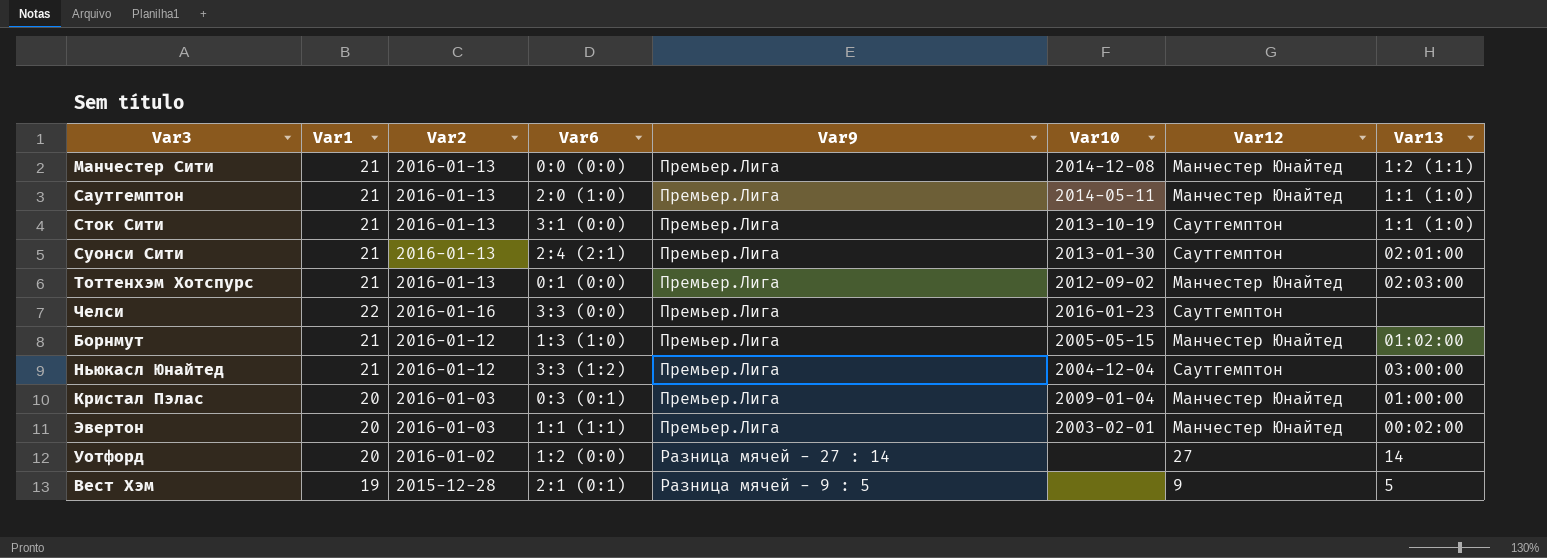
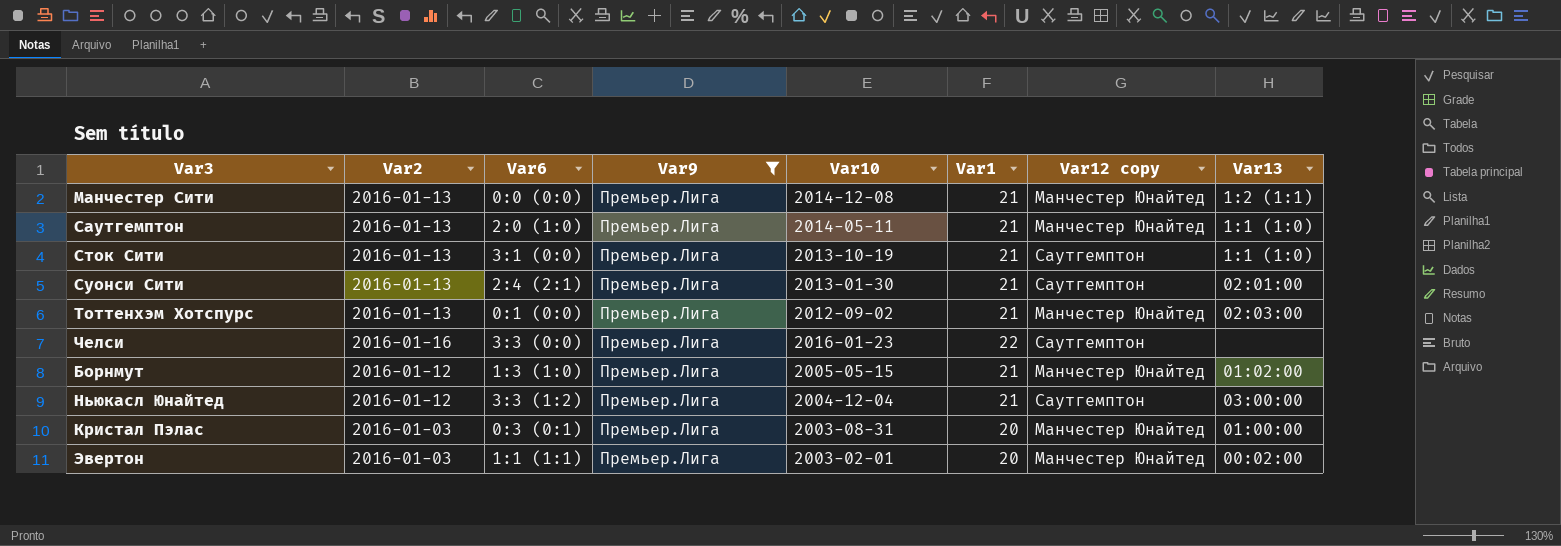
filter: none -> Var9 = Премьер.Лига
column Var1 | position: 2 -> 6
column name: Var12 -> Var12 copy
Кристал Пэлас | Var10: 2009-01-04 -> 2003-08-31

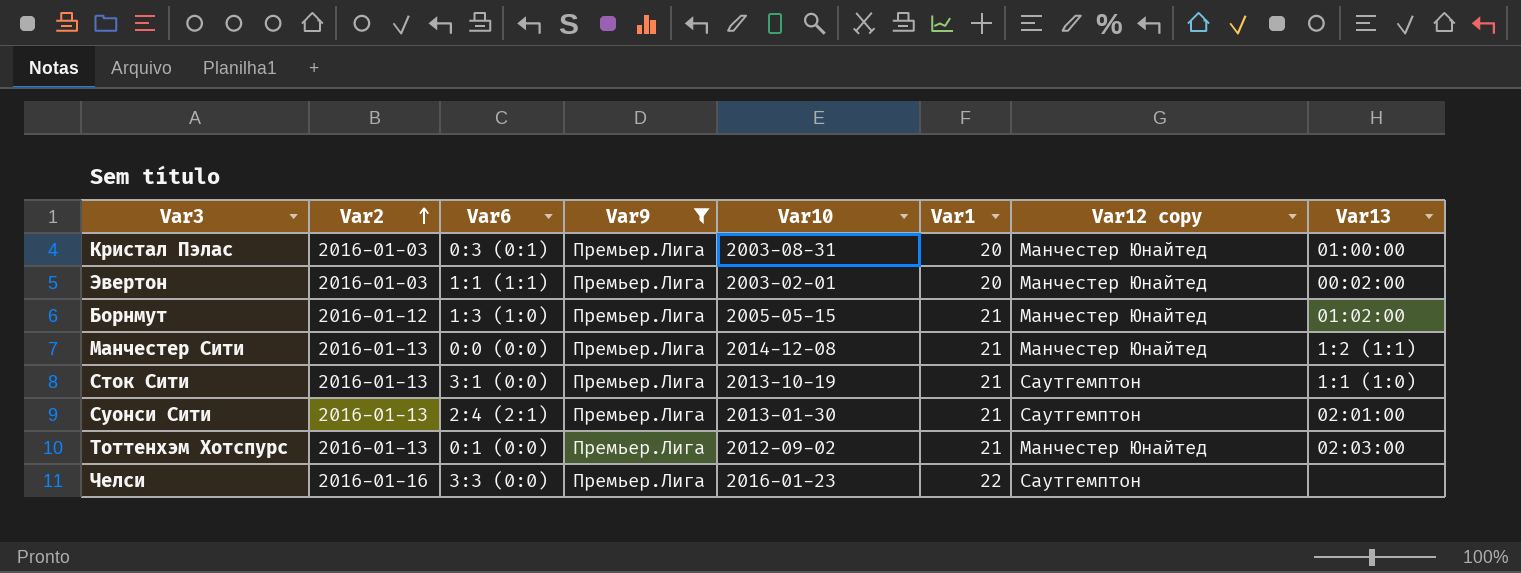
row order: none -> Var2 ascending
row Саутгемптон: 2016-01-13 | 2:0 (1:0) | Премьер.Лига | 2014-05-11 | 21 | Манчестер Юнайтед | 1:1 (1:0) -> none
row Ньюкасл Юнайтед: 2016-01-12 | 3:3 (1:2) | Премьер.Лига | 2004-12-04 | 21 | Саутгемптон | 03:00:00 -> none

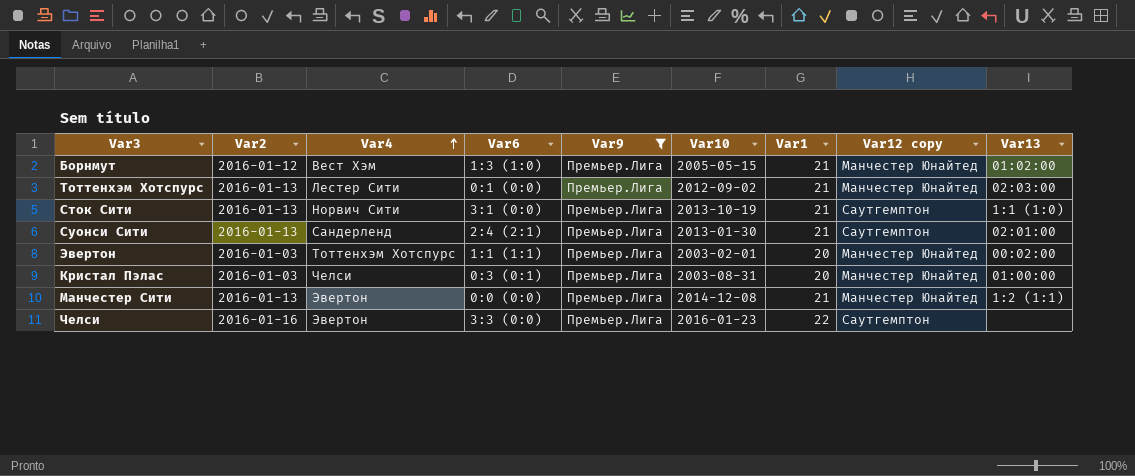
row order: Var2 ascending -> Var4 ascending
column Var4 | position: none -> 3

